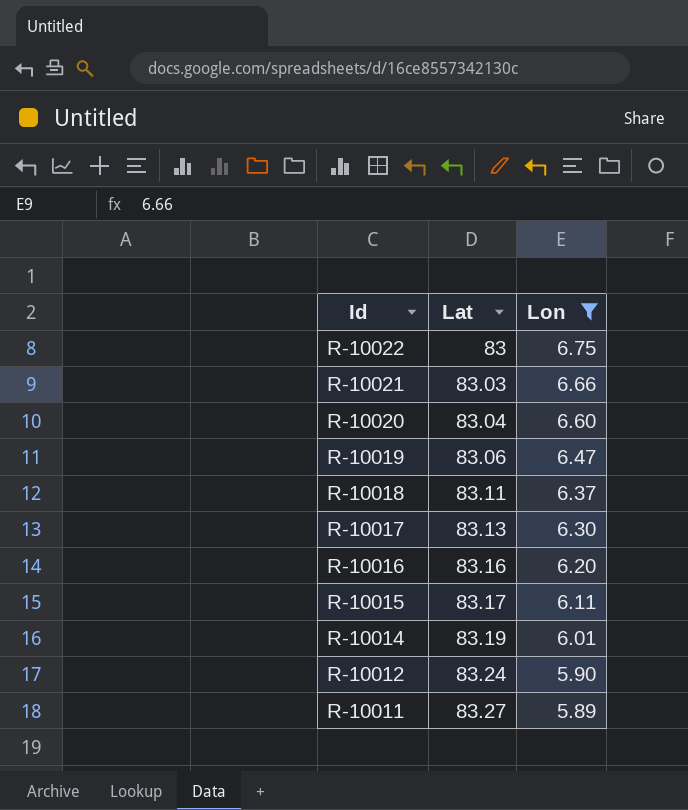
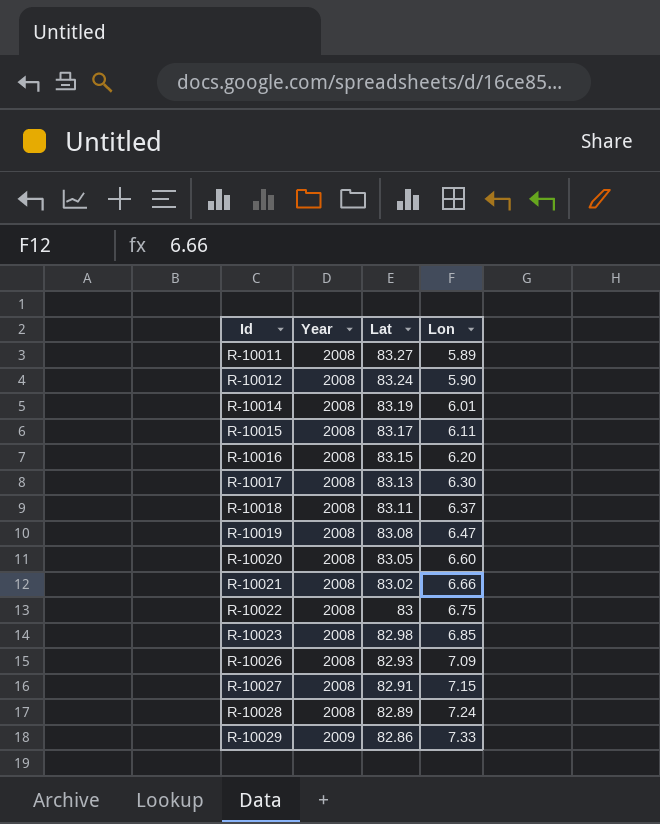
filter: Lon <= 6.75 -> none
row order: Id descending -> Id ascending
column Year | position: none -> 2
R-10016 | Lat: 83.16 -> 83.15
R-10019 | Lat: 83.06 -> 83.08
R-10020 | Lat: 83.04 -> 83.05
R-10021 | Lat: 83.03 -> 83.02

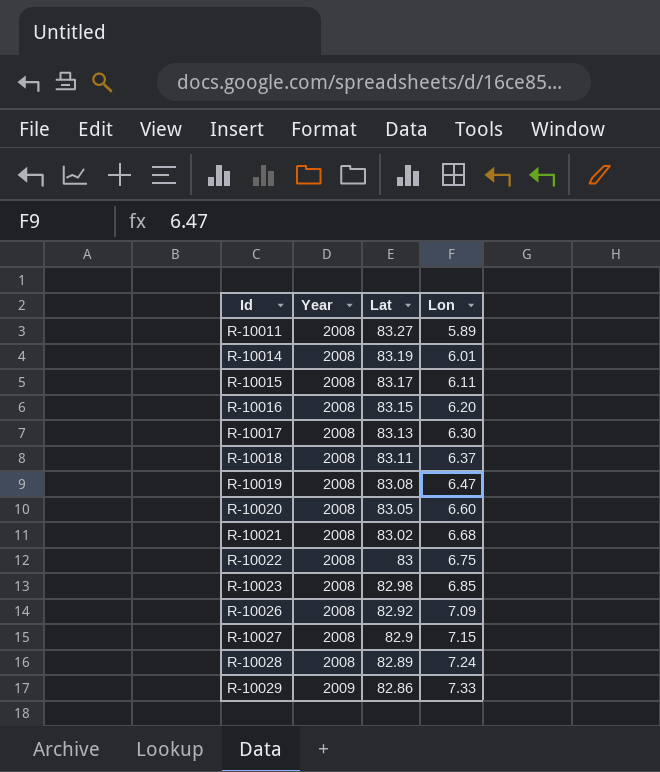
row R-10012: 2008 | 83.24 | 5.90 -> none
R-10021 | Lon: 6.66 -> 6.68
R-10026 | Lat: 82.93 -> 82.92
R-10027 | Lat: 82.91 -> 82.9

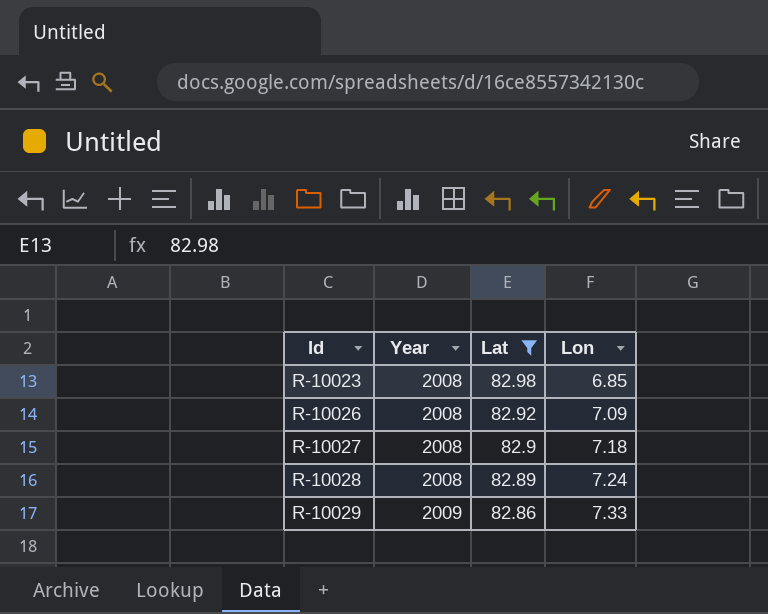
filter: none -> Lat <= 82.98
R-10027 | Lon: 7.15 -> 7.18

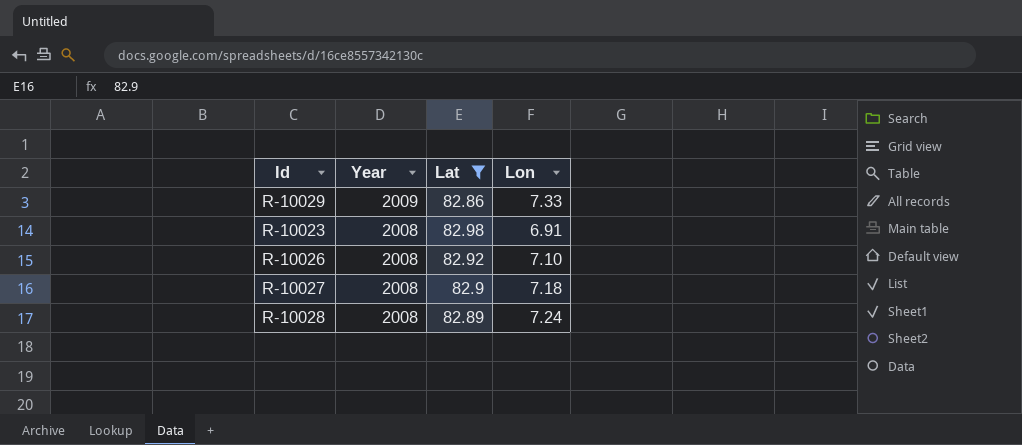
row order: Id ascending -> Year descending
R-10023 | Lon: 6.85 -> 6.91
R-10026 | Lon: 7.09 -> 7.10

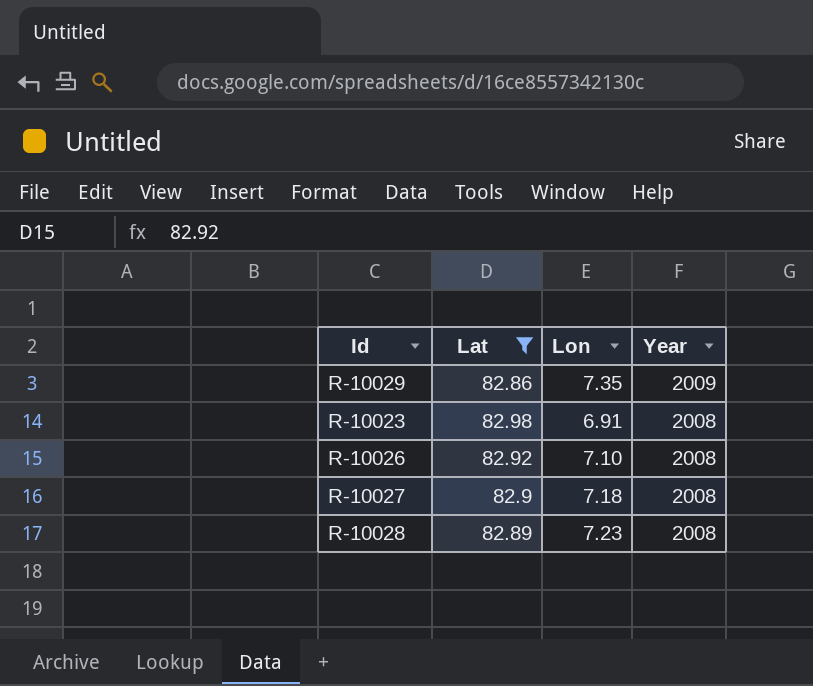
column Year | position: 2 -> 4
R-10029 | Lon: 7.33 -> 7.35
R-10028 | Lon: 7.24 -> 7.23

